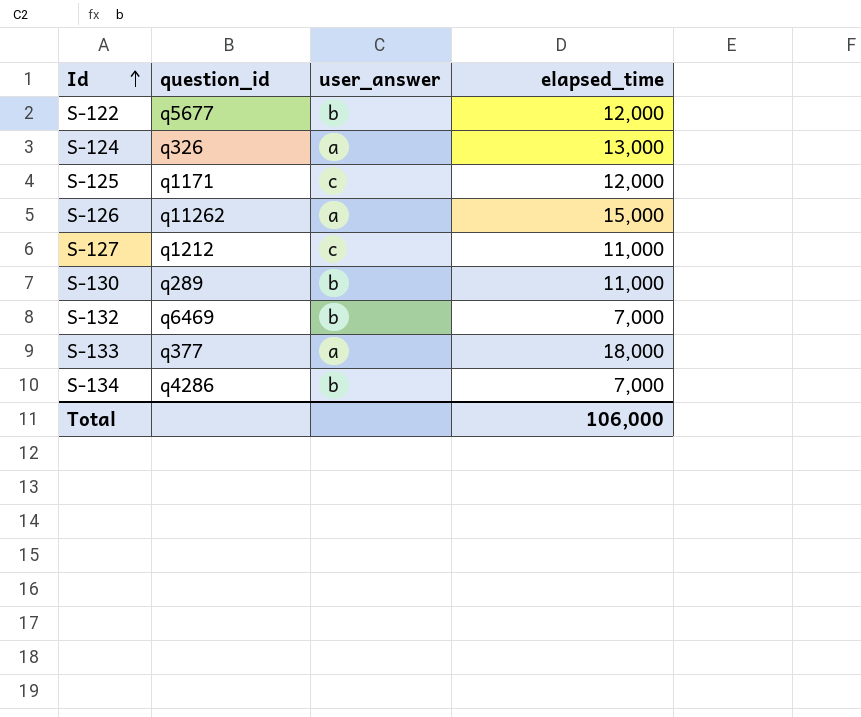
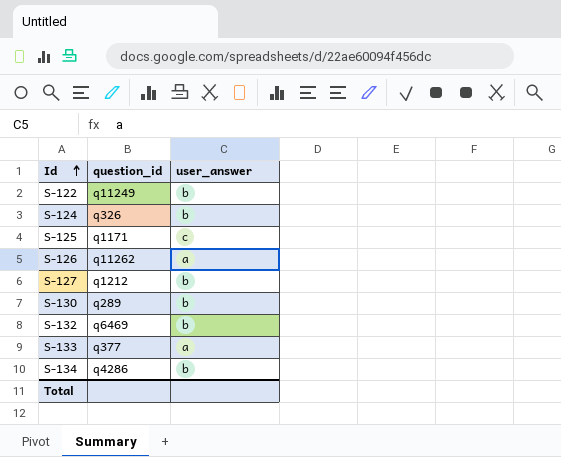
column elapsed_time | position: 4 -> none
S-122 | question_id: q5677 -> q11249
S-124 | user_answer: a -> b
S-127 | user_answer: c -> b

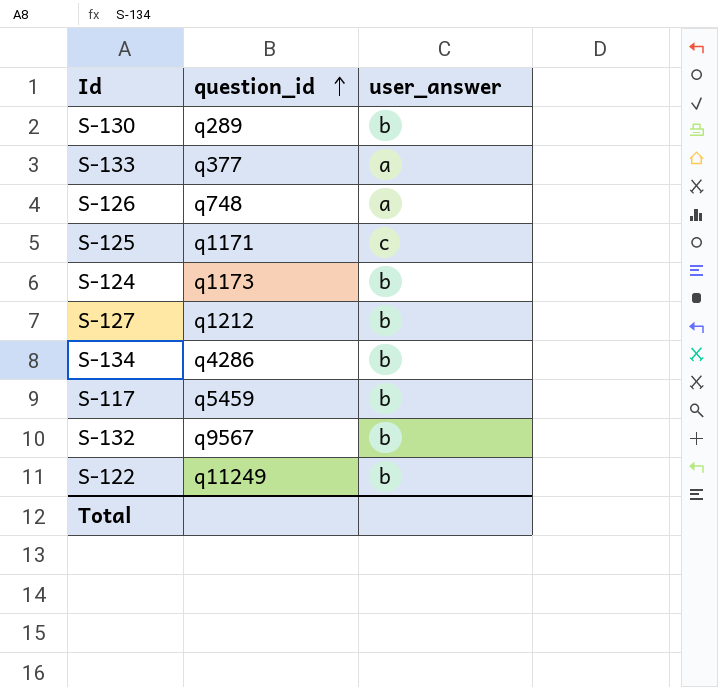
row order: Id ascending -> question_id ascending
S-126 | question_id: q11262 -> q748
S-124 | question_id: q326 -> q1173
row S-117: none -> q5459 | b
S-132 | question_id: q6469 -> q9567

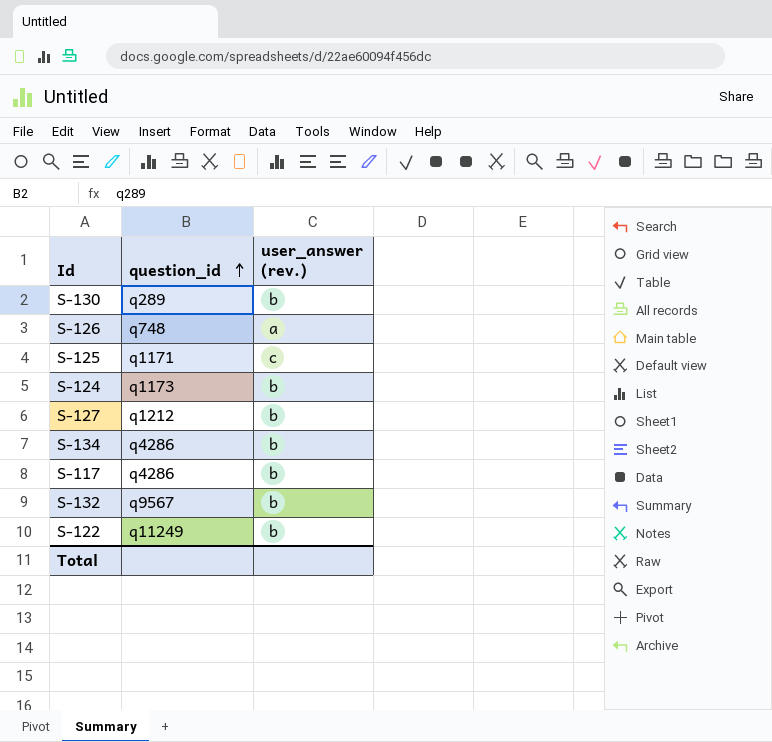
column name: user_answer -> user_answer (rev.)
row S-133: q377 | a -> none
S-117 | question_id: q5459 -> q4286

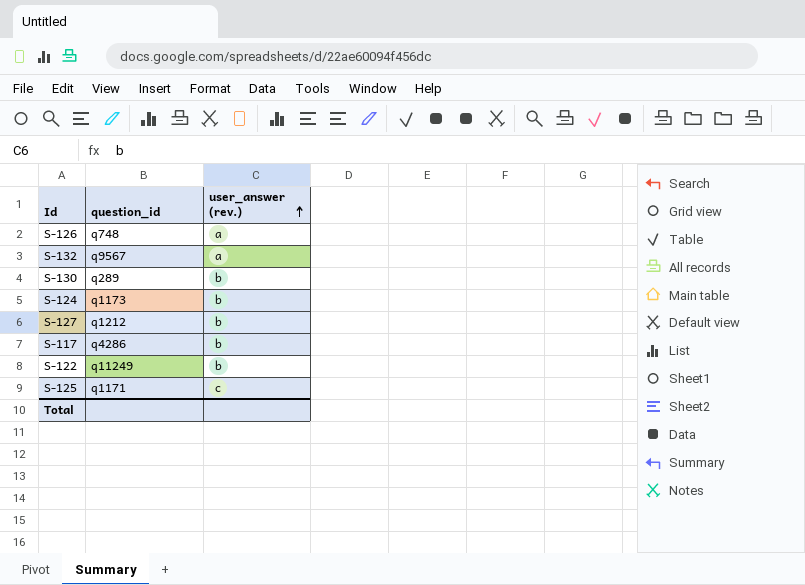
row order: question_id ascending -> user_answer (rev.) ascending
row S-134: q4286 | b -> none
S-132 | user_answer (rev.): b -> a

